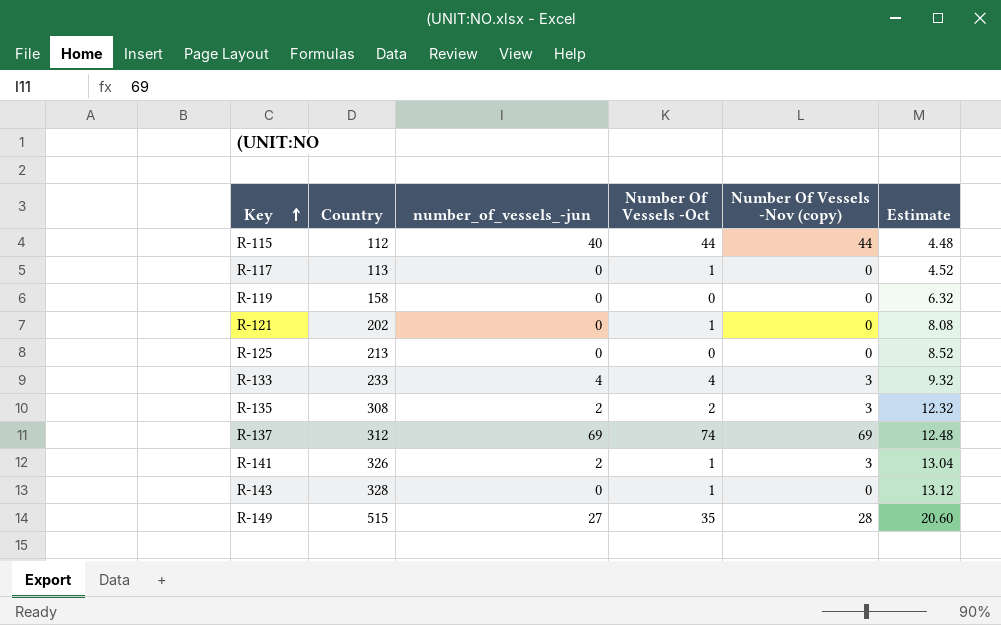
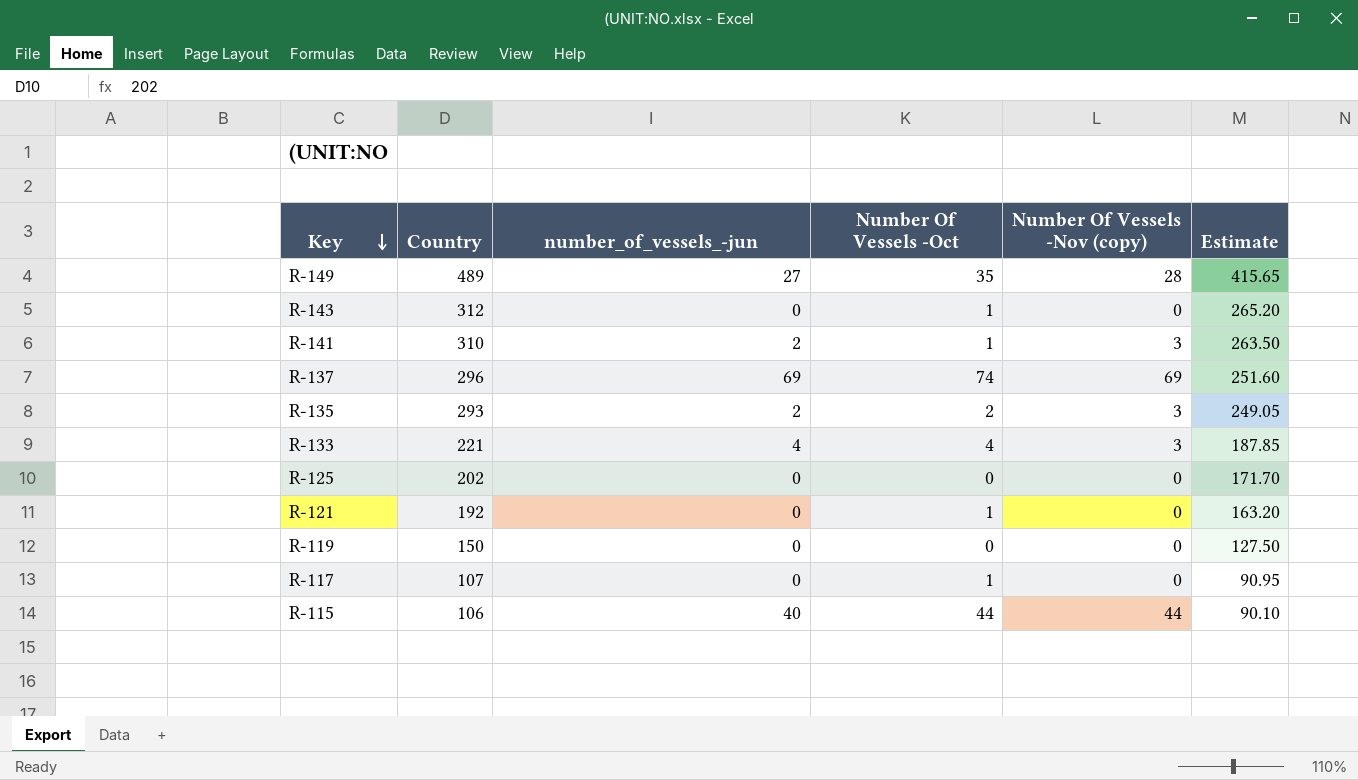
row order: Key ascending -> Key descending
column Estimate | formula: [Country] * 0.04 -> [Country] * 0.85
R-149 | Country: 515 -> 489
R-143 | Country: 328 -> 312
R-141 | Country: 326 -> 310
R-137 | Country: 312 -> 296
R-135 | Country: 308 -> 293
R-133 | Country: 233 -> 221
R-125 | Country: 213 -> 202
R-121 | Country: 202 -> 192
R-119 | Country: 158 -> 150
R-117 | Country: 113 -> 107
R-115 | Country: 112 -> 106

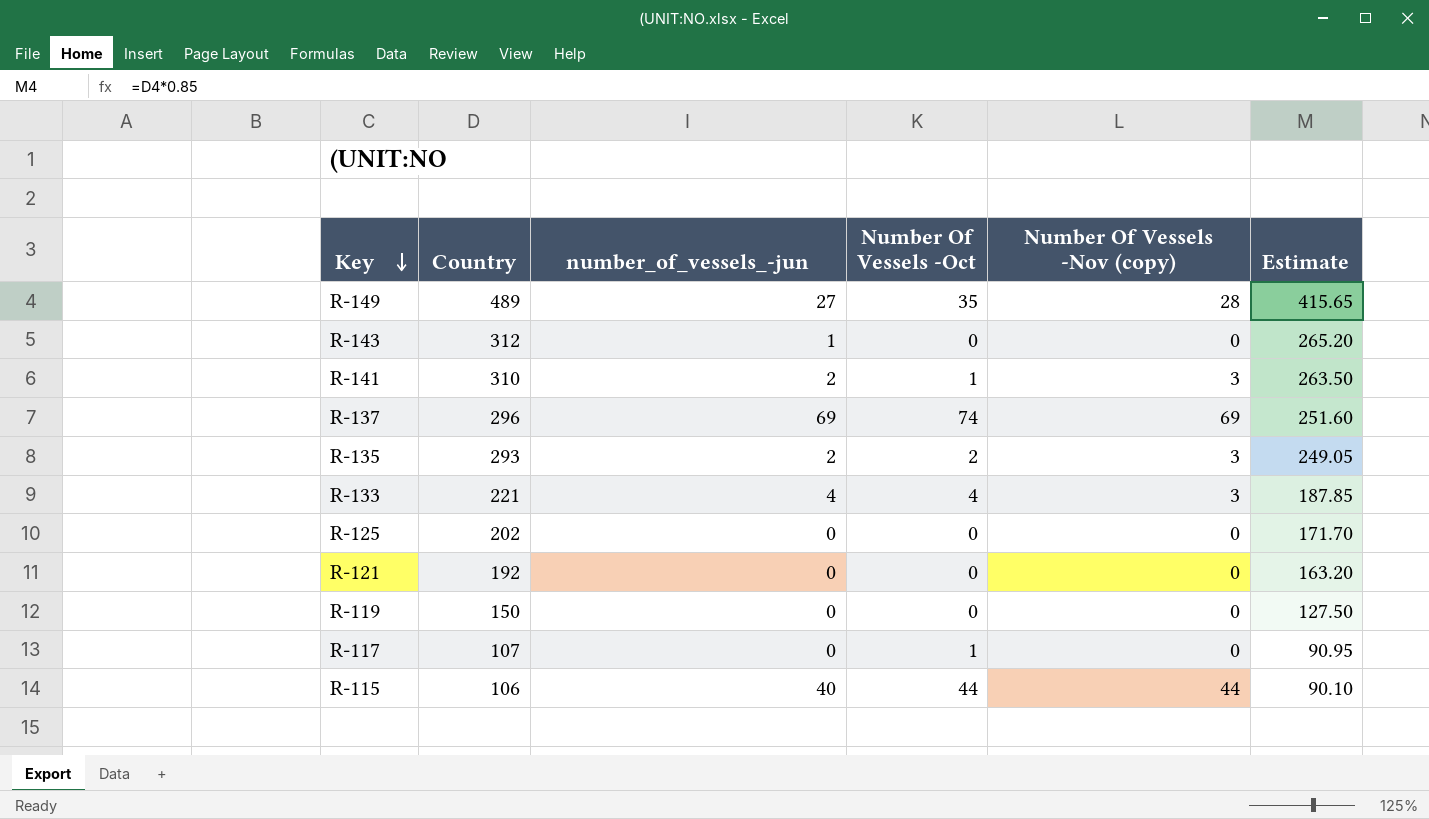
R-143 | number_of_vessels_-jun: 0 -> 1
R-143 | Number Of Vessels -Oct: 1 -> 0
R-121 | Number Of Vessels -Oct: 1 -> 0

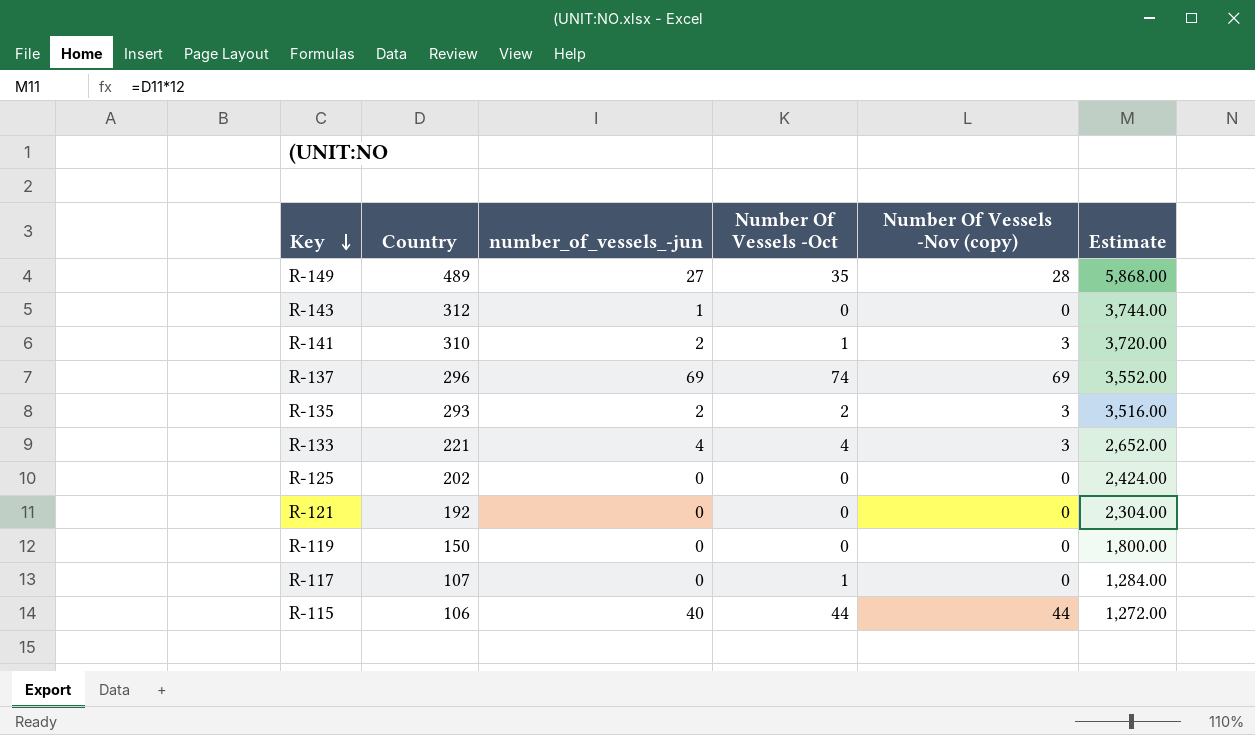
column Estimate | formula: [Country] * 0.85 -> [Country] * 12

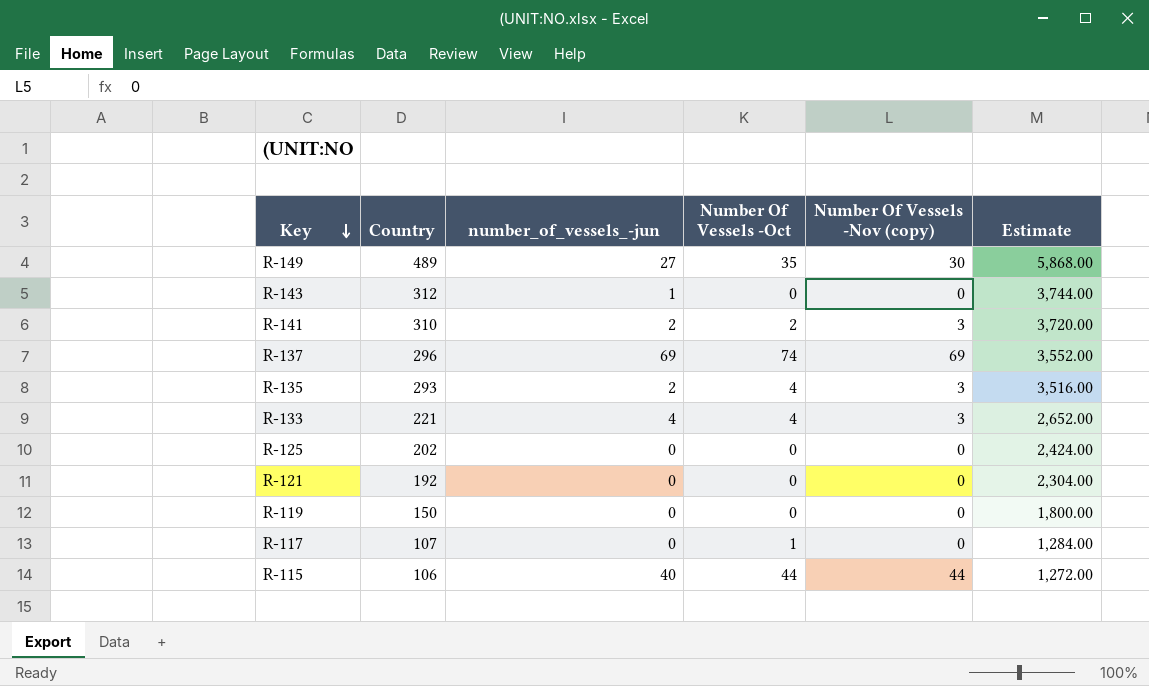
R-149 | Number Of Vessels -Nov (copy): 28 -> 30
R-141 | Number Of Vessels -Oct: 1 -> 2
R-135 | Number Of Vessels -Oct: 2 -> 4

